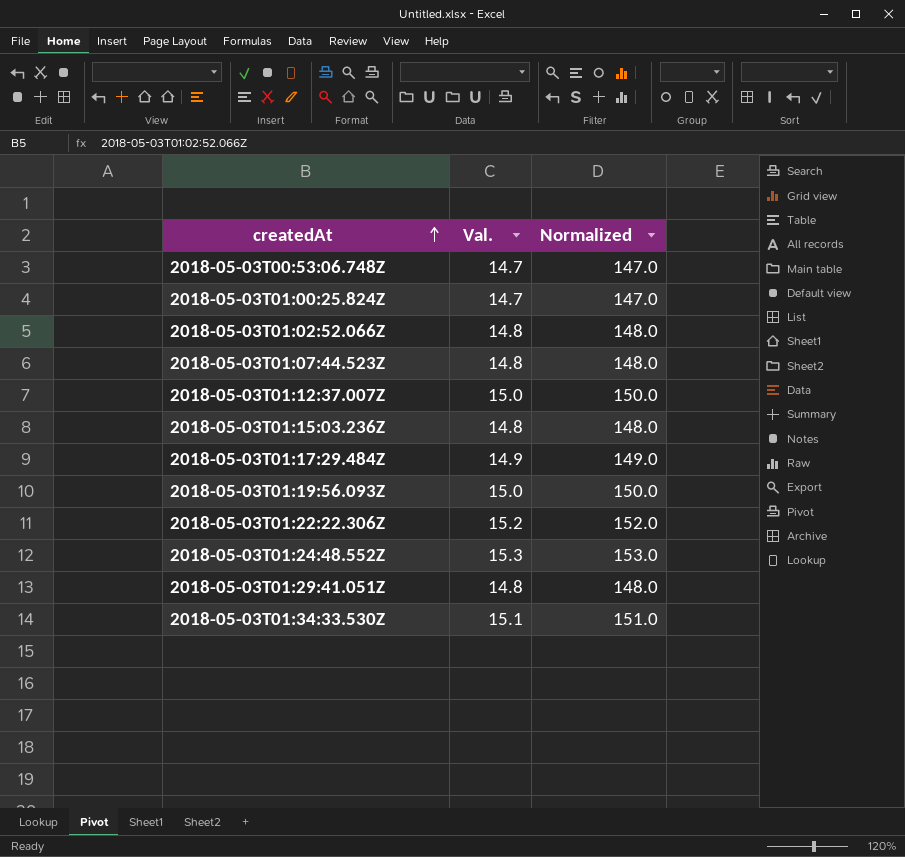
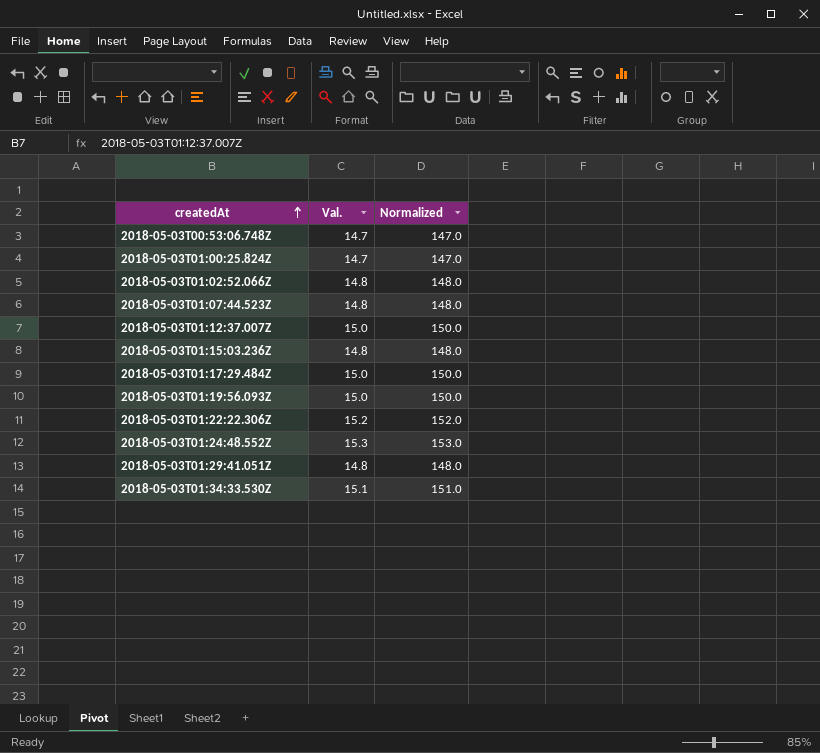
2018-05-03T01:17:29.484Z | Val.: 14.9 -> 15.0
2018-05-03T01:17:29.484Z | Normalized: 149.0 -> 150.0

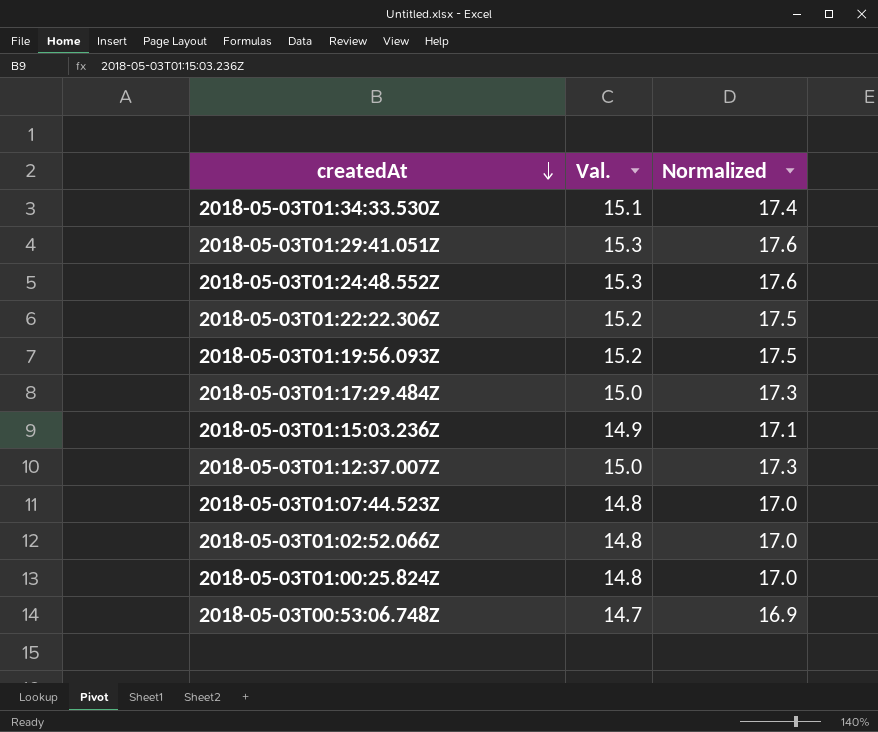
row order: createdAt ascending -> createdAt descending
column Normalized | formula: [Val.] * 10 -> [Val.] * 1.15
2018-05-03T01:29:41.051Z | Val.: 14.8 -> 15.3
2018-05-03T01:19:56.093Z | Val.: 15.0 -> 15.2
2018-05-03T01:15:03.236Z | Val.: 14.8 -> 14.9
2018-05-03T01:00:25.824Z | Val.: 14.7 -> 14.8

